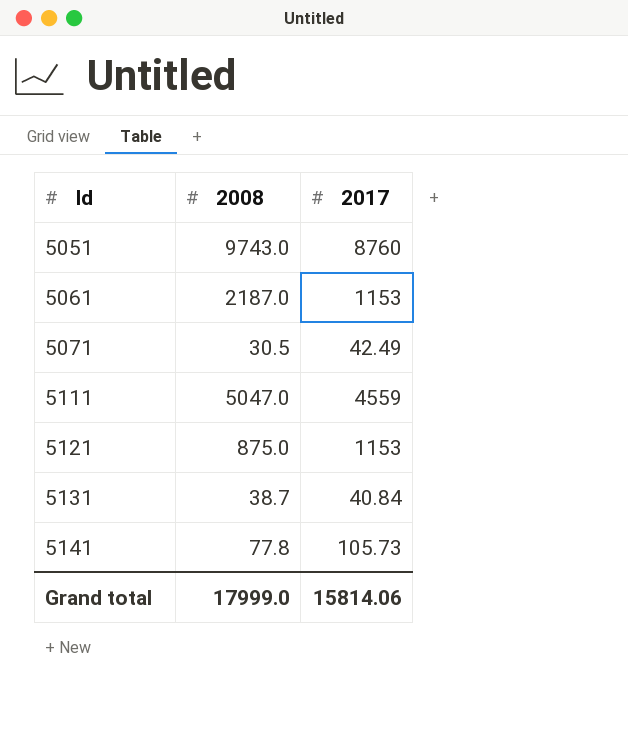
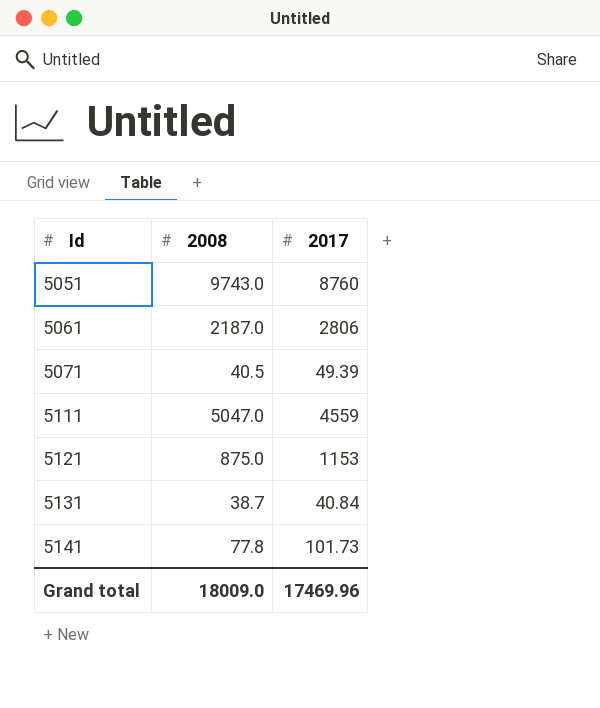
5061 | 2017: 1153 -> 2806
5071 | 2008: 30.5 -> 40.5
5071 | 2017: 42.49 -> 49.39
5141 | 2017: 105.73 -> 101.73
Grand total | 2008: 17999.0 -> 18009.0
Grand total | 2017: 15814.06 -> 17469.96

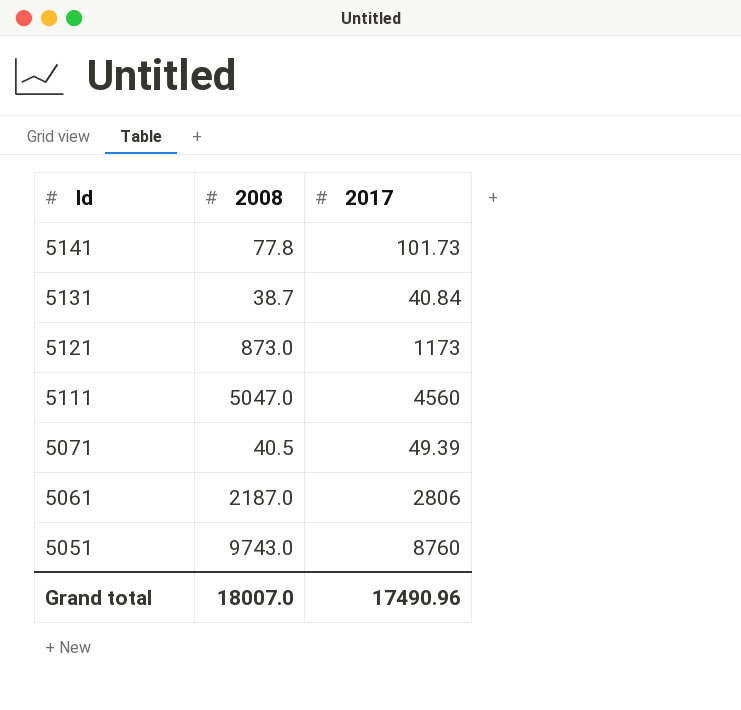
row order: Id ascending -> Id descending
5121 | 2008: 875.0 -> 873.0
5121 | 2017: 1153 -> 1173
5111 | 2017: 4559 -> 4560
Grand total | 2008: 18009.0 -> 18007.0
Grand total | 2017: 17469.96 -> 17490.96

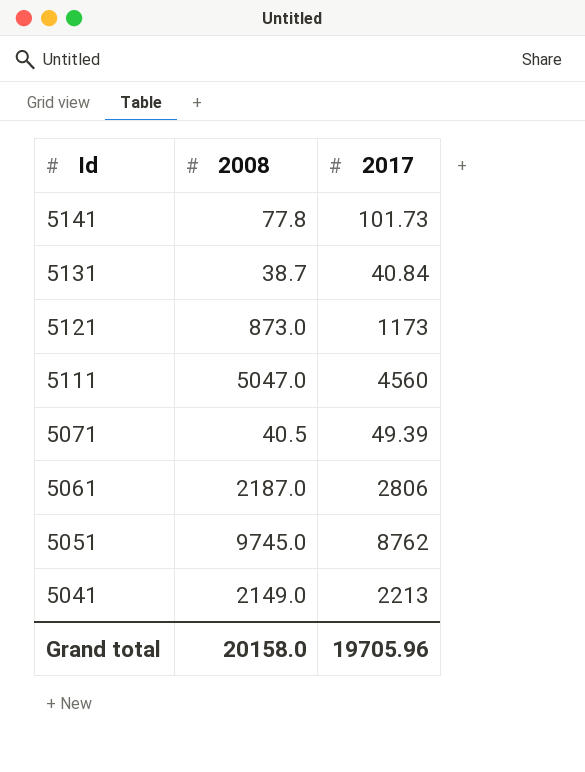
5051 | 2008: 9743.0 -> 9745.0
5051 | 2017: 8760 -> 8762
row 5041: none -> 2149.0 | 2213
Grand total | 2008: 18007.0 -> 20158.0
Grand total | 2017: 17490.96 -> 19705.96

